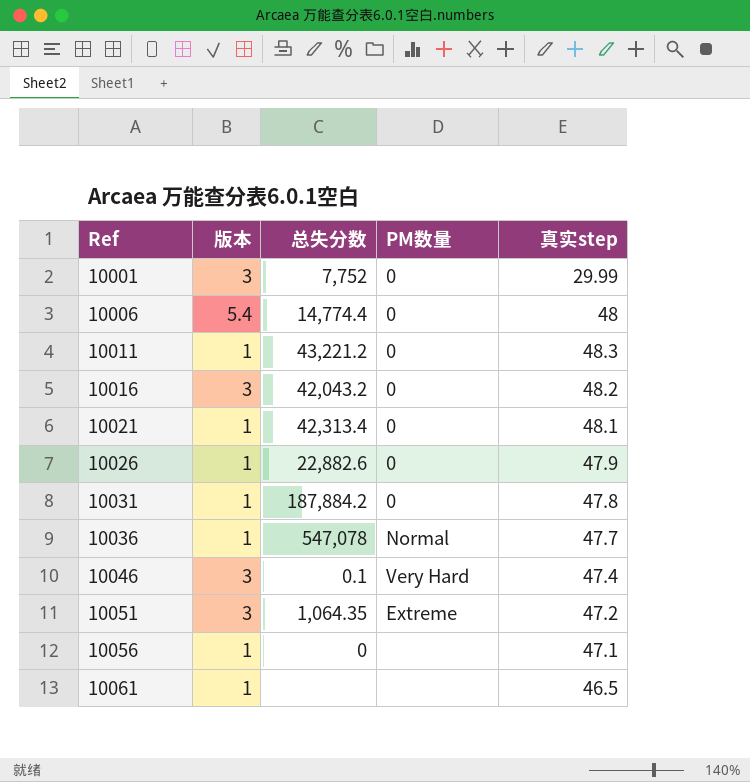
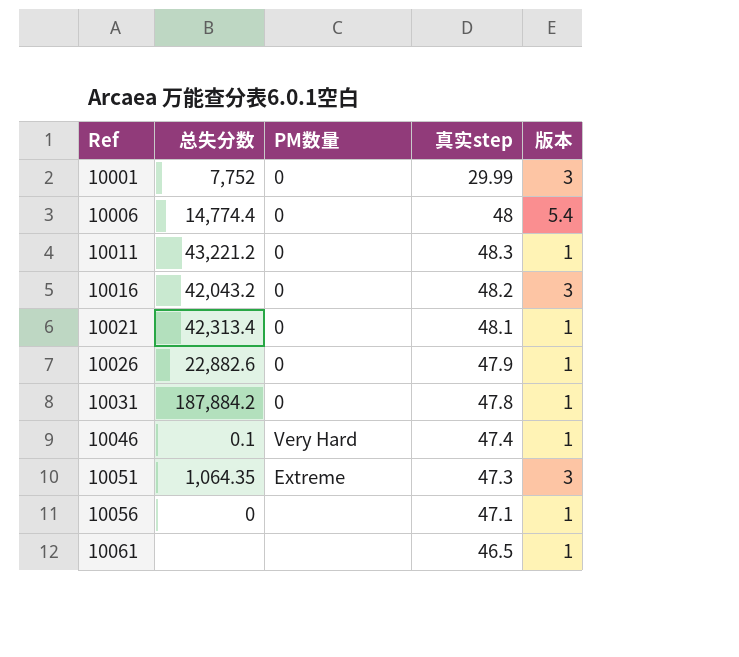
column 版本 | position: 2 -> 5
row 10036: 1 | 547,078 | Normal | 47.7 -> none
10046 | 版本: 3 -> 1
10051 | 真实step: 47.2 -> 47.3

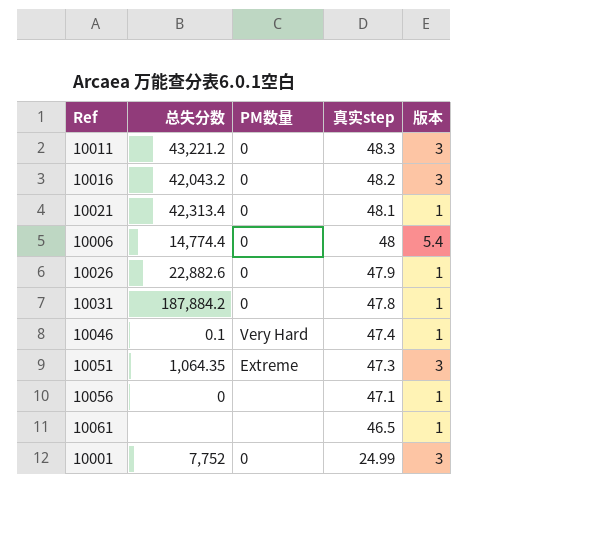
row order: Ref ascending -> 真实step descending
10011 | 版本: 1 -> 3
10001 | 真实step: 29.99 -> 24.99

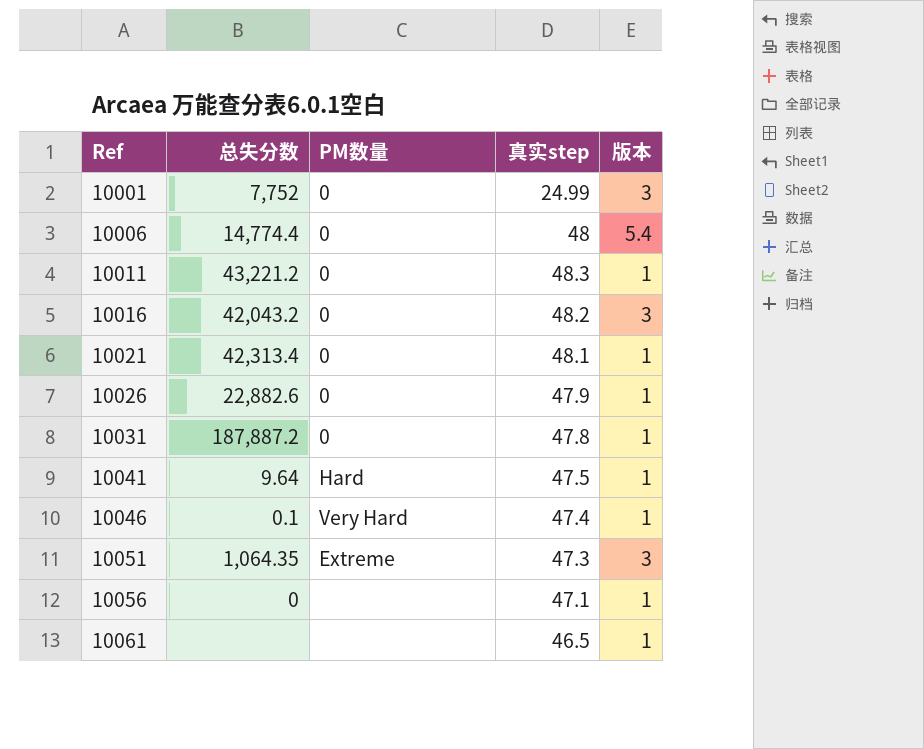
row order: 真实step descending -> Ref ascending
10011 | 版本: 3 -> 1
10031 | 总失分数: 187,884.2 -> 187,887.2
row 10041: none -> 9.64 | Hard | 47.5 | 1

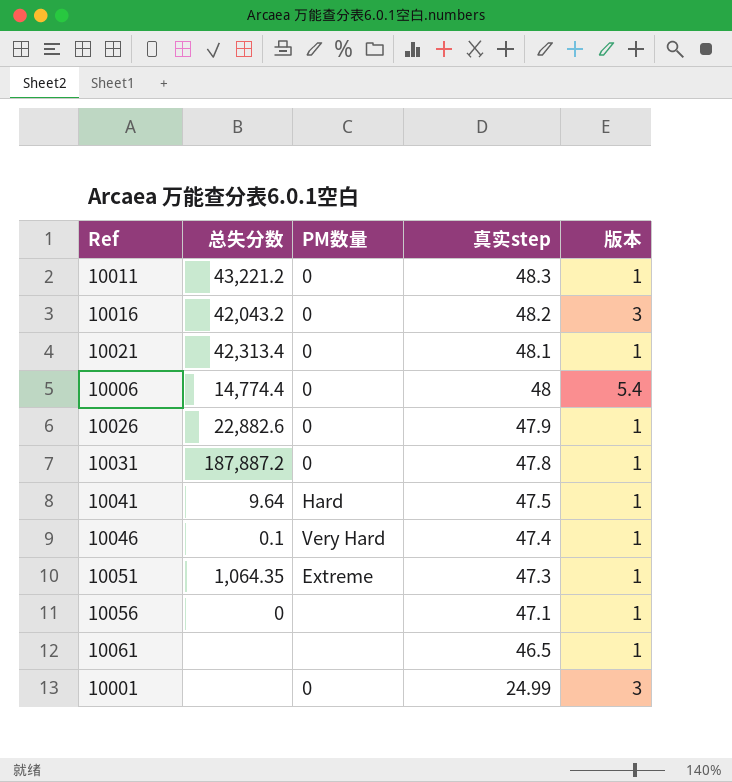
row order: Ref ascending -> 真实step descending
10051 | 版本: 3 -> 1
10001 | 总失分数: 7,752 -> none

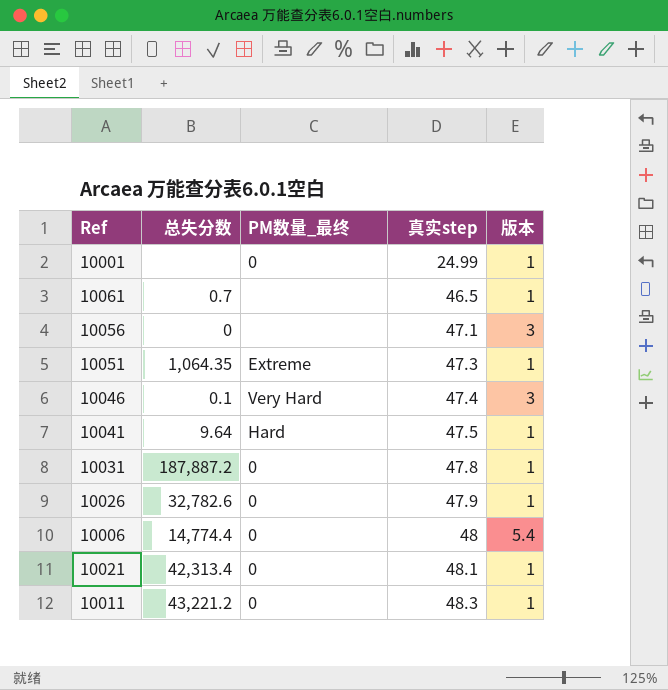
row order: 真实step descending -> 真实step ascending
column name: PM数量 -> PM数量_最终
row 10016: 42,043.2 | 0 | 48.2 | 3 -> none
10001 | 版本: 3 -> 1
10061 | 总失分数: none -> 0.7
10056 | 版本: 1 -> 3
10046 | 版本: 1 -> 3
10026 | 总失分数: 22,882.6 -> 32,782.6

